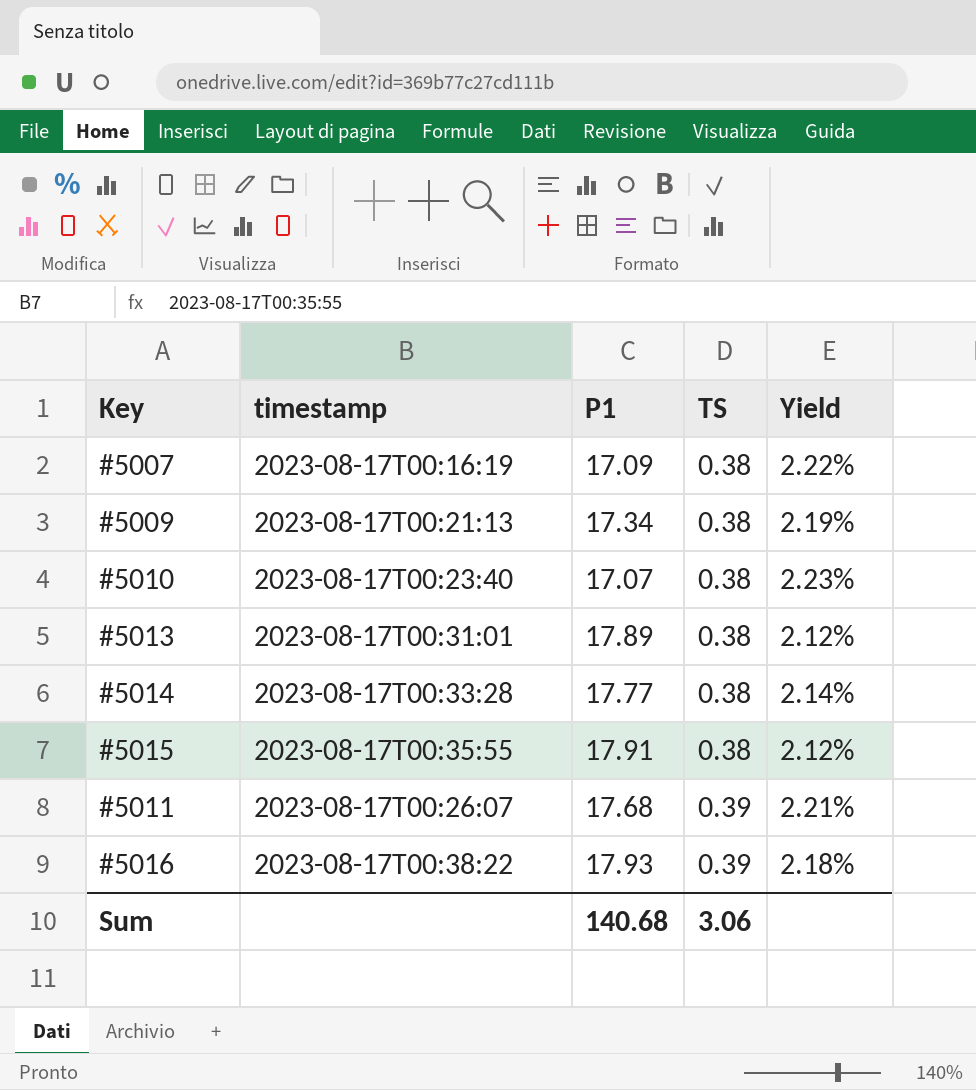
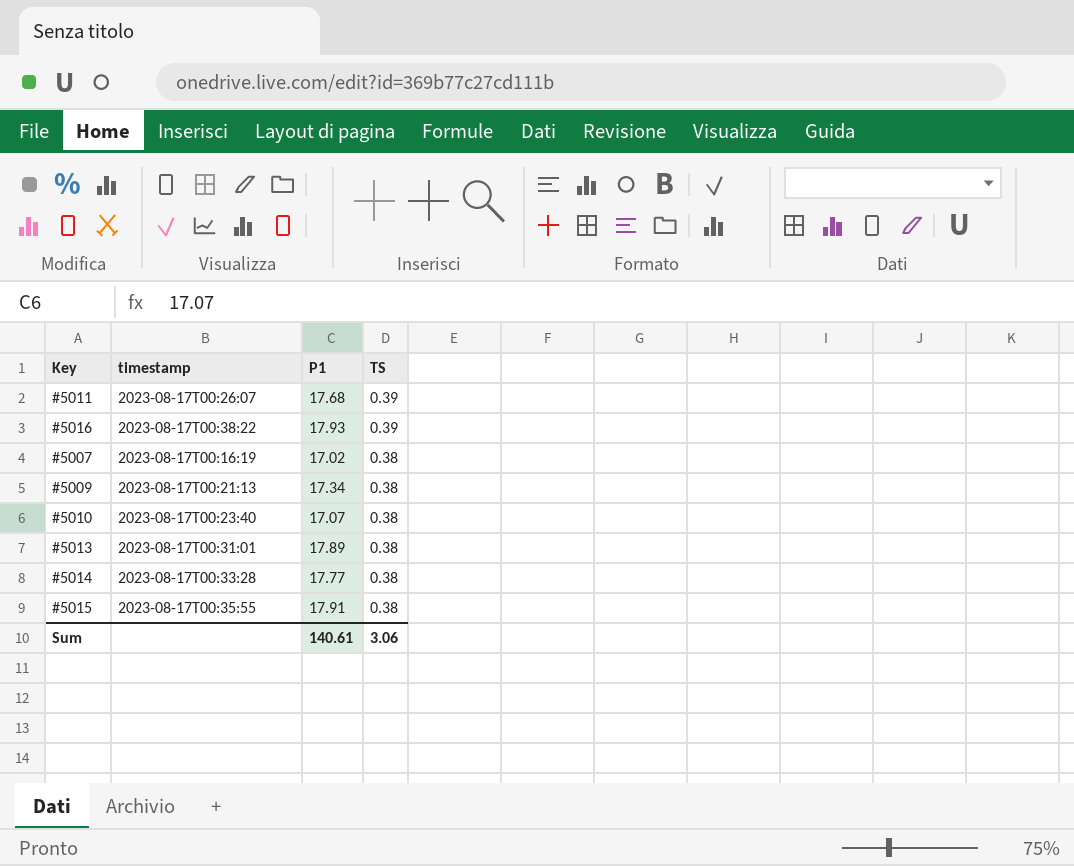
row order: TS ascending -> TS descending
column Yield | formula: [TS] / [P1] -> none
#5007 | P1: 17.09 -> 17.02
Sum | P1: 140.68 -> 140.61

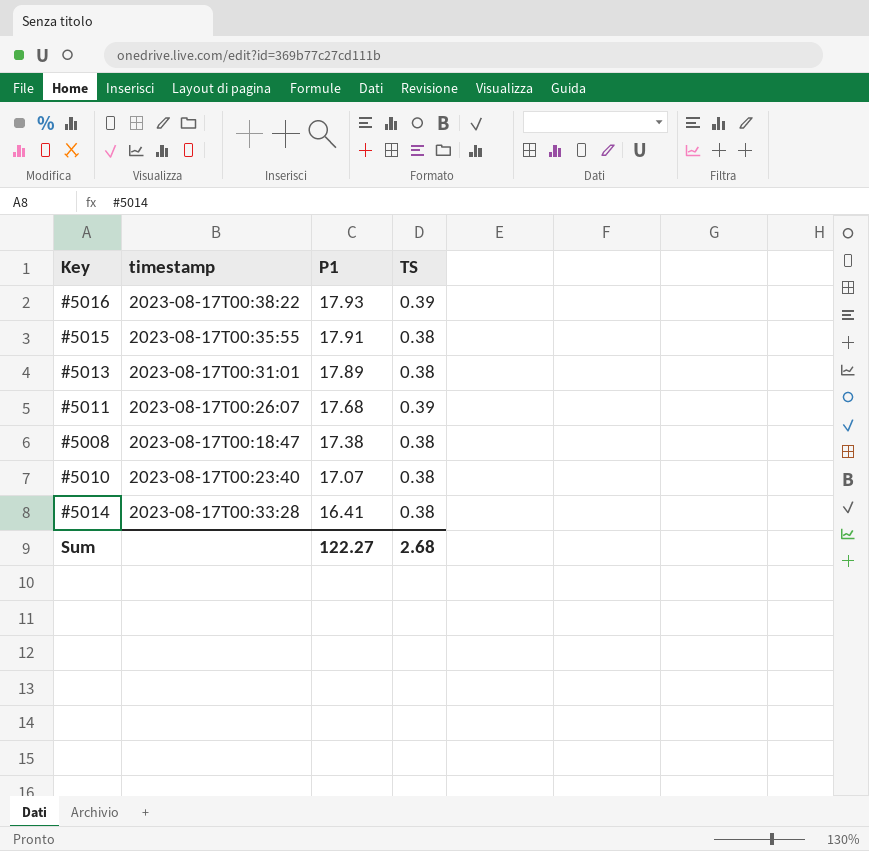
row order: TS descending -> P1 descending
row #5007: 2023-08-17T00:16:19 | 17.02 | 0.38 -> none
row #5009: 2023-08-17T00:21:13 | 17.34 | 0.38 -> none
row #5008: none -> 2023-08-17T00:18:47 | 17.38 | 0.38
#5014 | P1: 17.77 -> 16.41
Sum | P1: 140.61 -> 122.27
Sum | TS: 3.06 -> 2.68

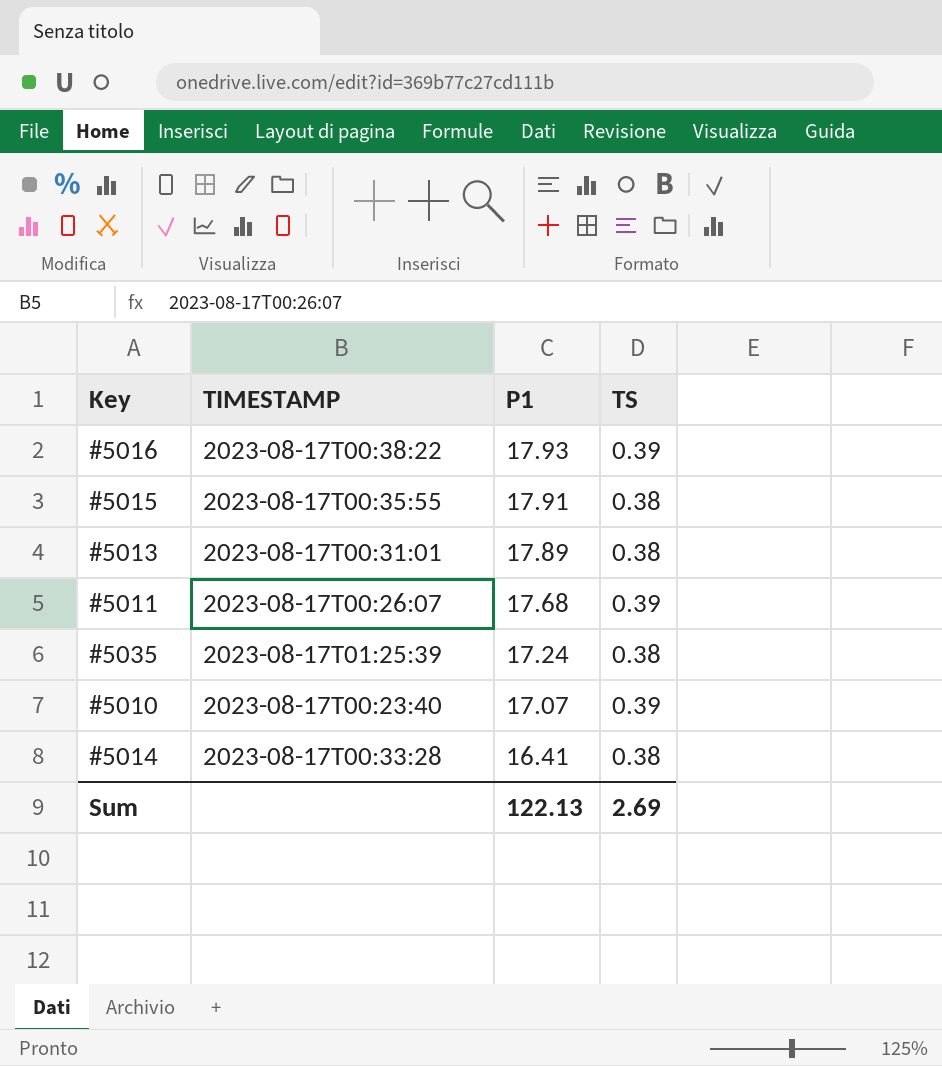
column name: timestamp -> TIMESTAMP
row #5008: 2023-08-17T00:18:47 | 17.38 | 0.38 -> none
row #5035: none -> 2023-08-17T01:25:39 | 17.24 | 0.38
#5010 | TS: 0.38 -> 0.39
Sum | P1: 122.27 -> 122.13
Sum | TS: 2.68 -> 2.69

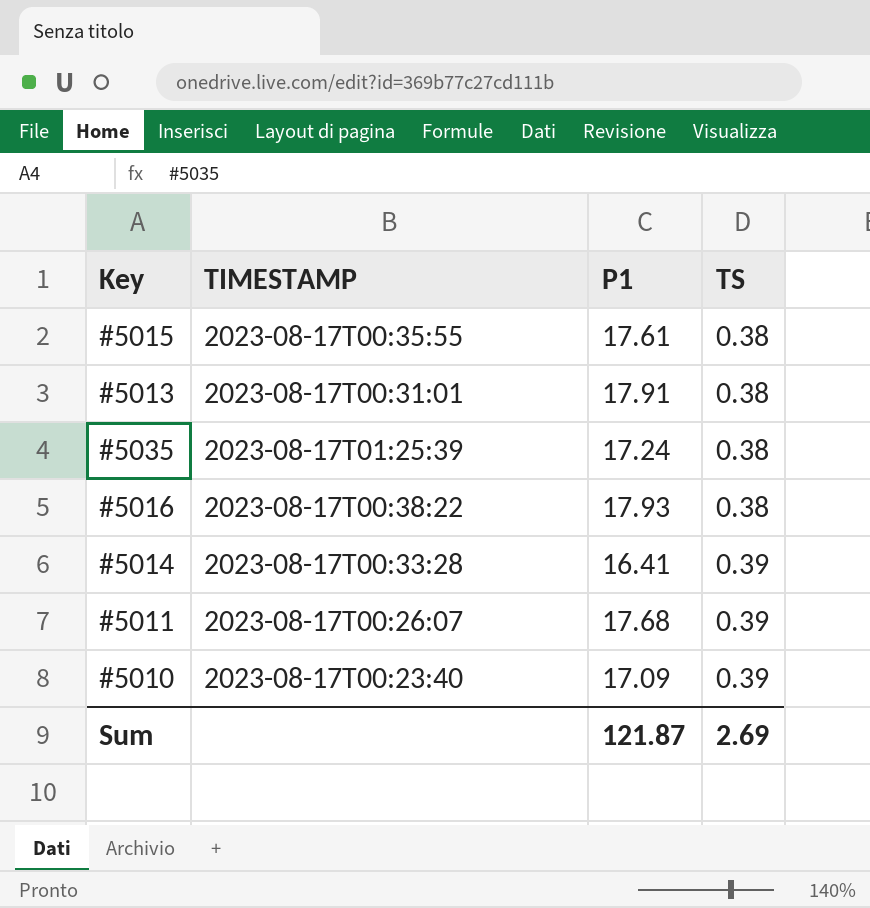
row order: P1 descending -> TS ascending
#5015 | P1: 17.91 -> 17.61
#5013 | P1: 17.89 -> 17.91
#5016 | TS: 0.39 -> 0.38
#5014 | TS: 0.38 -> 0.39
#5010 | P1: 17.07 -> 17.09
Sum | P1: 122.13 -> 121.87

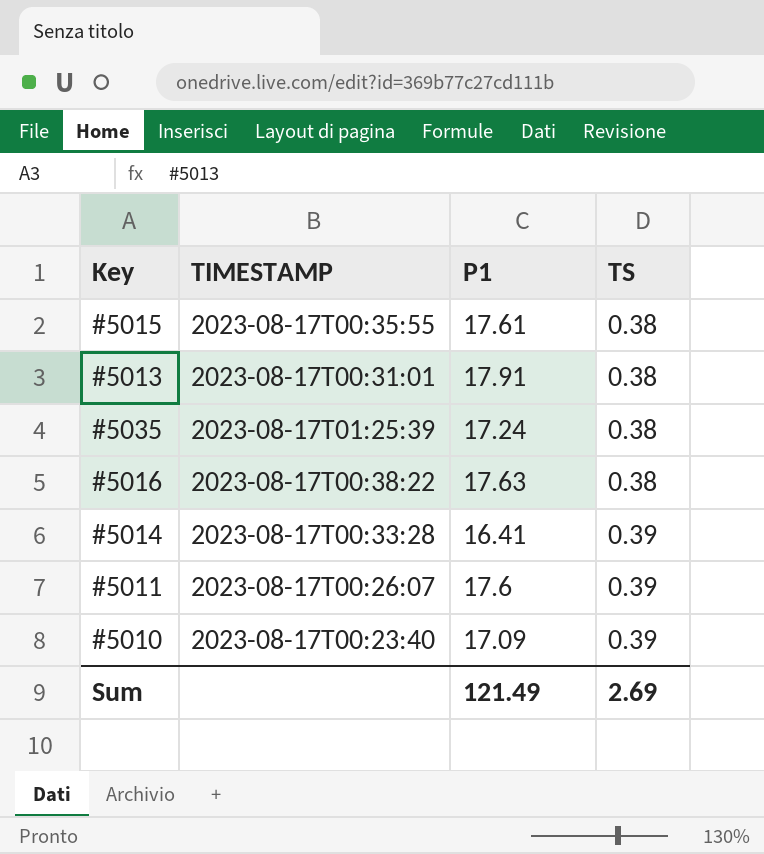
#5016 | P1: 17.93 -> 17.63
#5011 | P1: 17.68 -> 17.6
Sum | P1: 121.87 -> 121.49

